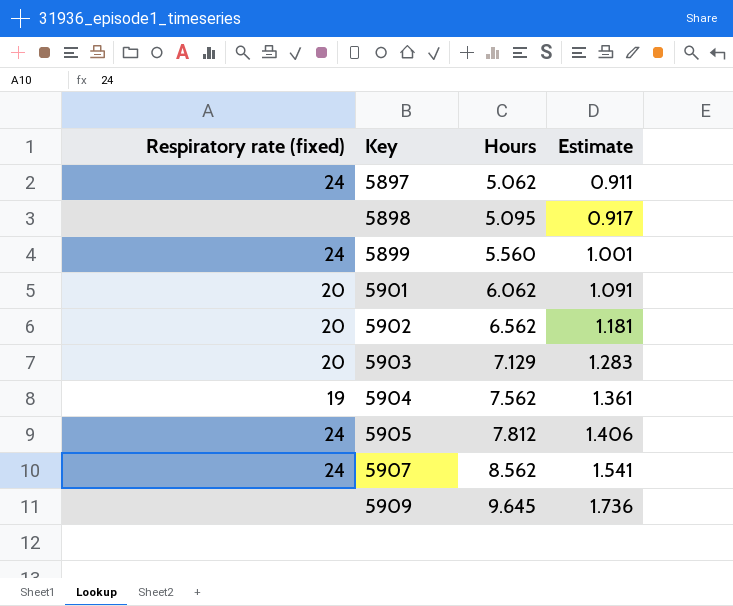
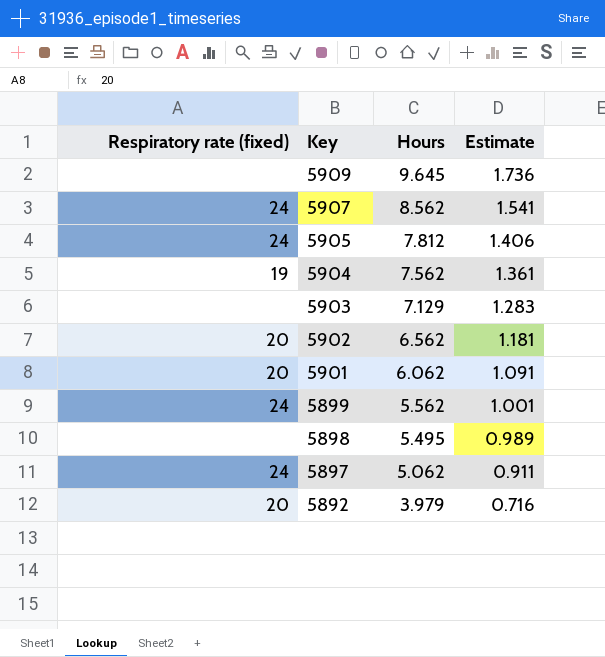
row order: Key ascending -> Key descending
5903 | Respiratory rate (fixed): 20 -> none
5899 | Hours: 5.560 -> 5.562
5898 | Hours: 5.095 -> 5.495
5898 | Estimate: 0.917 -> 0.989
row 5892: none -> 20 | 3.979 | 0.716

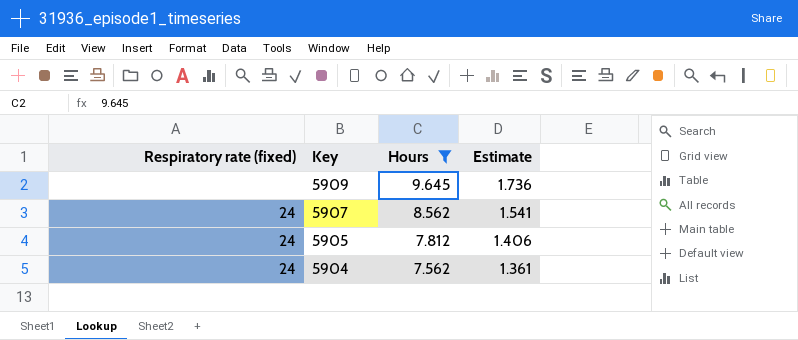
filter: none -> Hours >= 7.562
5904 | Respiratory rate (fixed): 19 -> 24

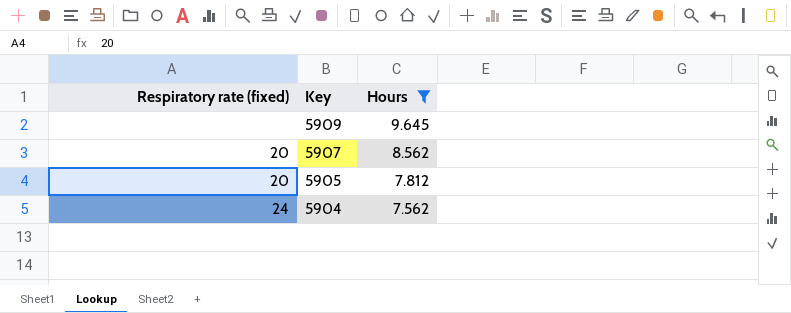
column Estimate | formula: [Hours] * 0.18 -> none
5907 | Respiratory rate (fixed): 24 -> 20
5905 | Respiratory rate (fixed): 24 -> 20

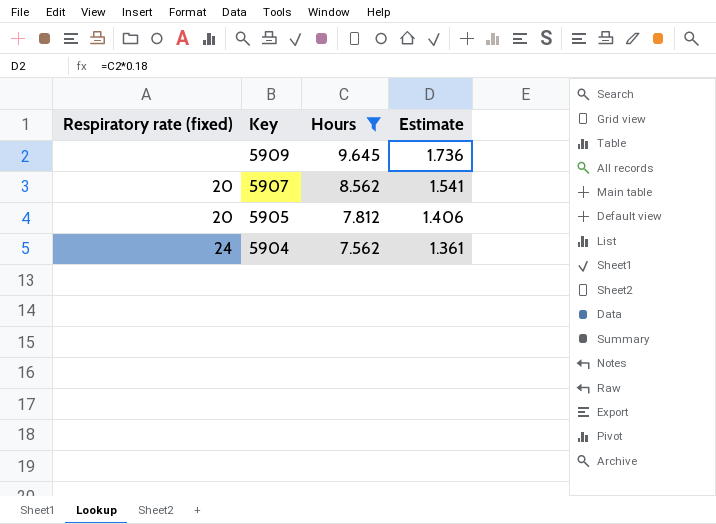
column Estimate | formula: none -> [Hours] * 0.18

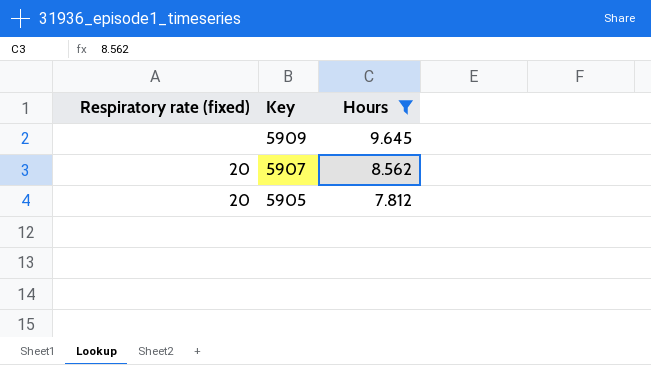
column Estimate | formula: [Hours] * 0.18 -> none
row 5904: 24 | 7.562 | 1.361 -> none

